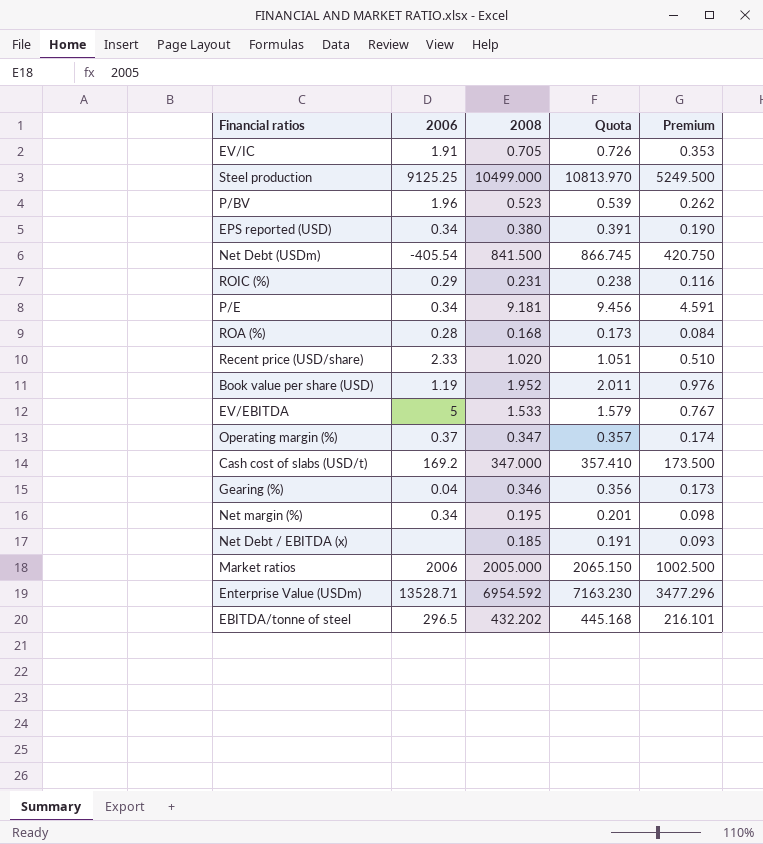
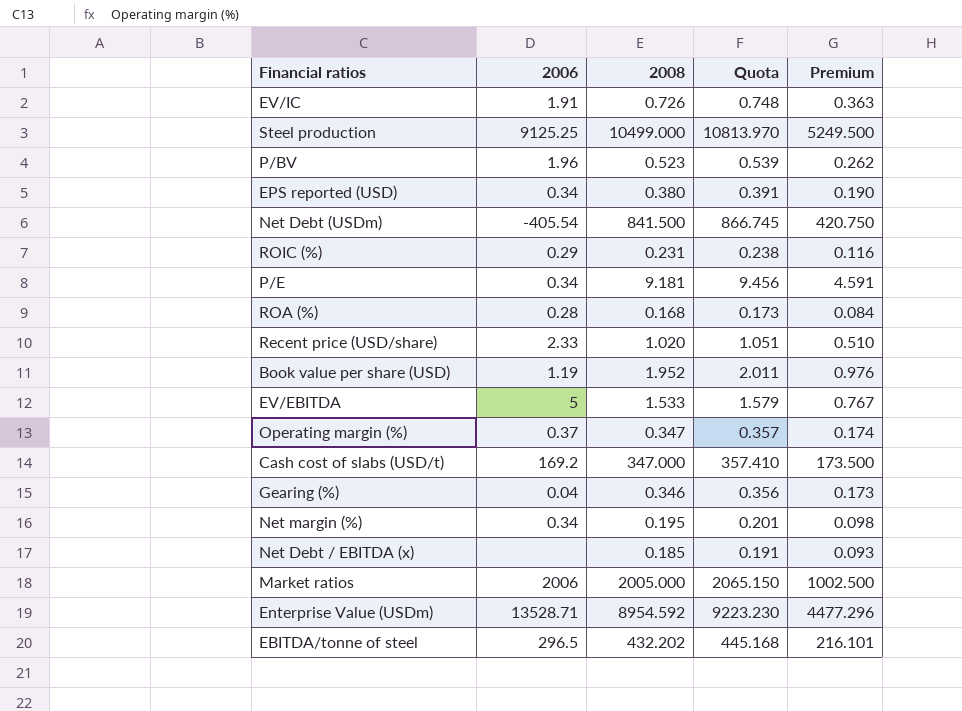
EV/IC | 2008: 0.705 -> 0.726
EV/IC | Quota: 0.726 -> 0.748
EV/IC | Premium: 0.353 -> 0.363
Enterprise Value (USDm) | 2008: 6954.592 -> 8954.592
Enterprise Value (USDm) | Quota: 7163.230 -> 9223.230
Enterprise Value (USDm) | Premium: 3477.296 -> 4477.296

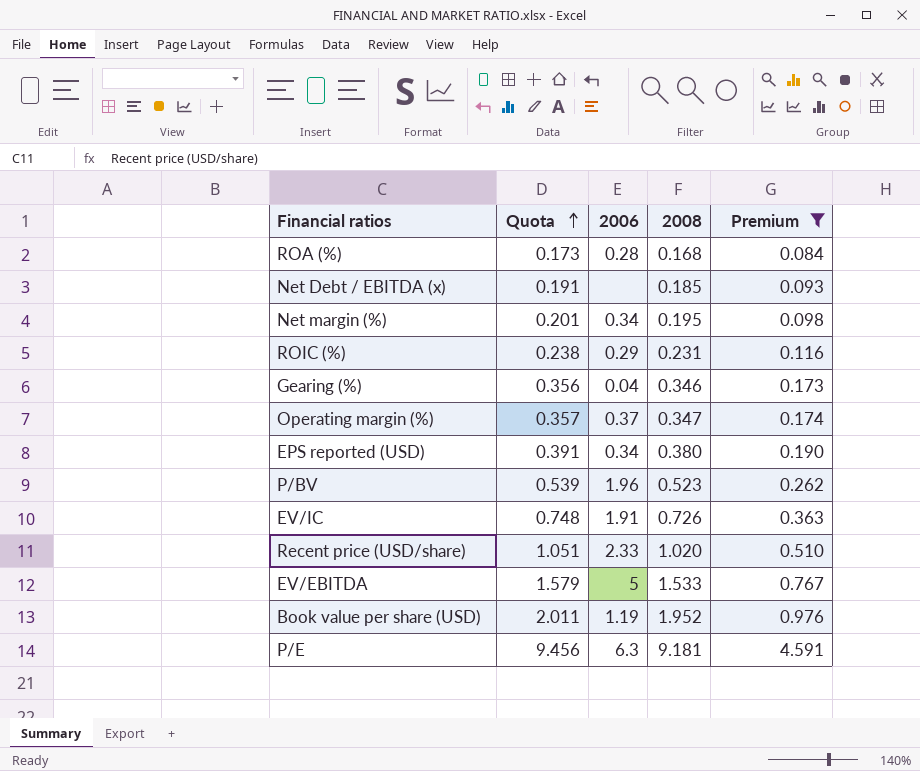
filter: none -> Premium <= 4.591
row order: none -> Quota ascending
column Quota | position: 4 -> 2
P/E | 2006: 0.34 -> 6.3

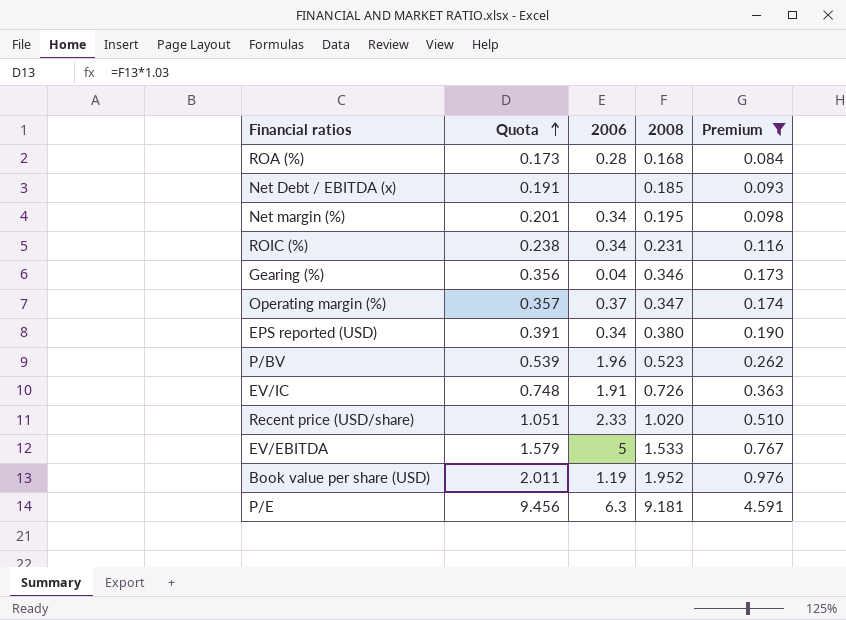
ROIC (%) | 2006: 0.29 -> 0.34

